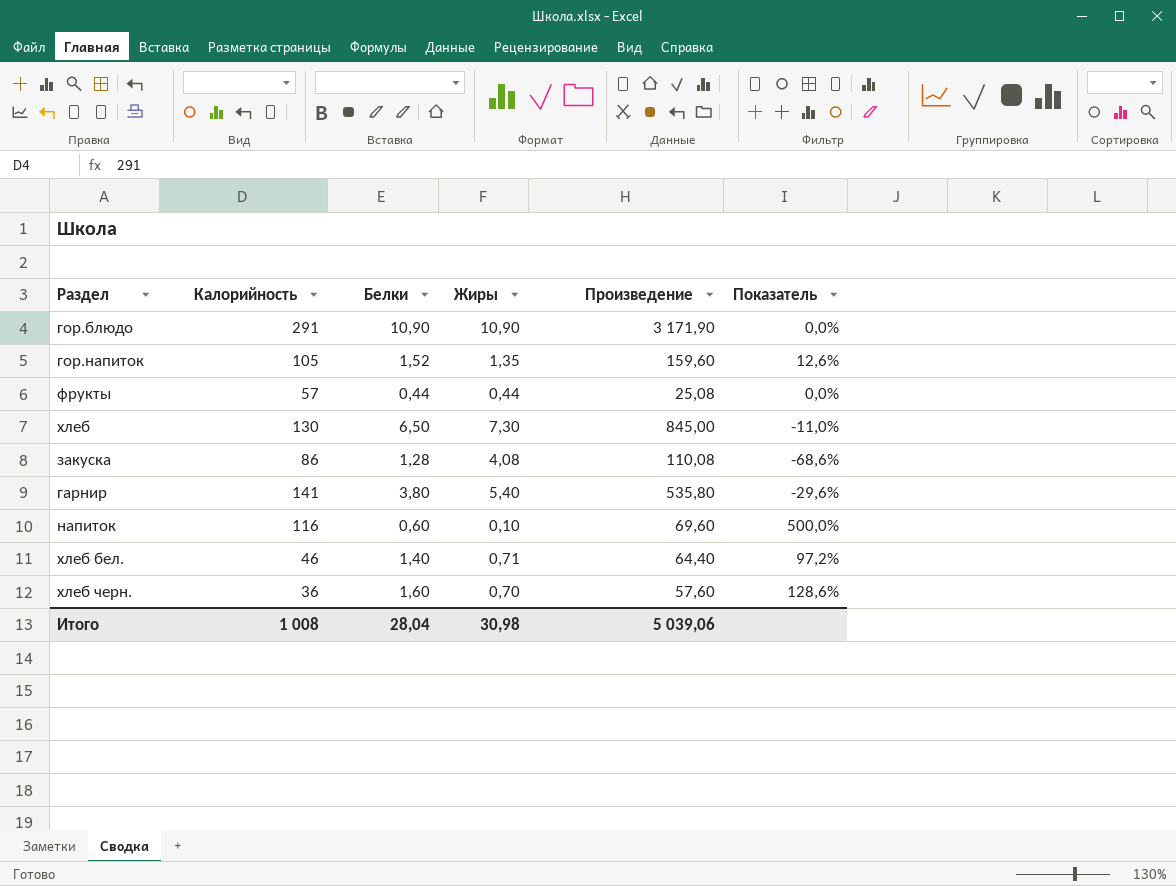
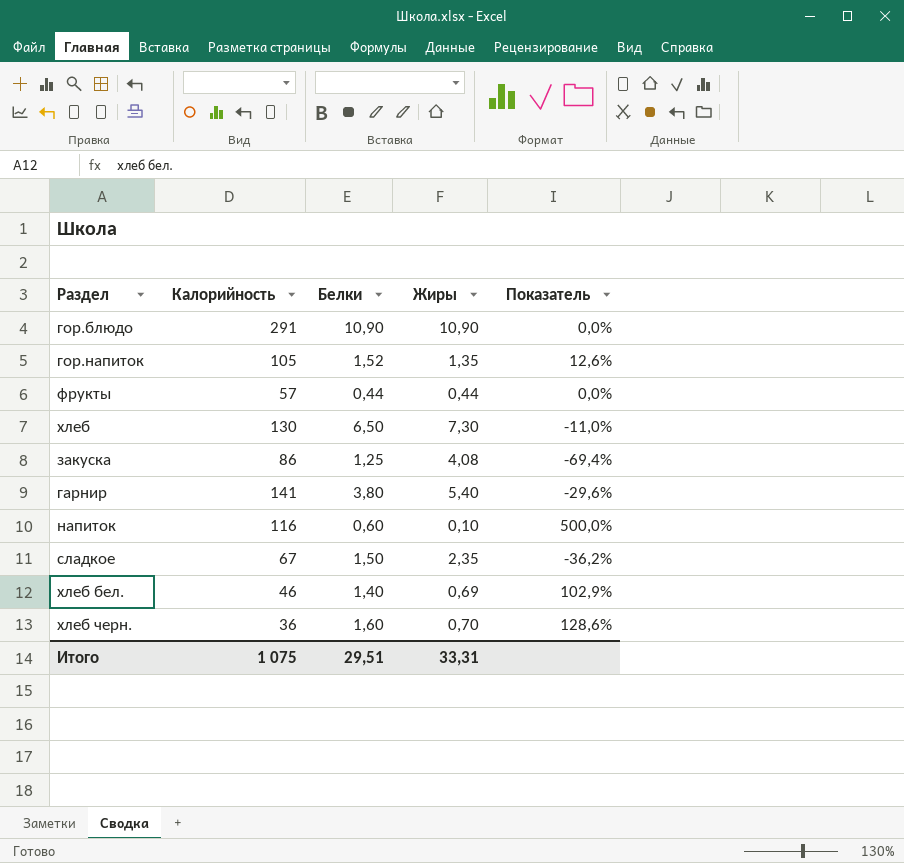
column Произведение | formula: [Калорийность] * [Белки] -> none
закуска | Белки: 1,28 -> 1,25
закуска | Показатель: -68,6% -> -69,4%
row сладкое: none -> 67 | 1,50 | 2,35 | -36,2%
хлеб бел. | Жиры: 0,71 -> 0,69
хлеб бел. | Показатель: 97,2% -> 102,9%
Итого | Калорийность: 1 008 -> 1 075
Итого | Белки: 28,04 -> 29,51
Итого | Жиры: 30,98 -> 33,31

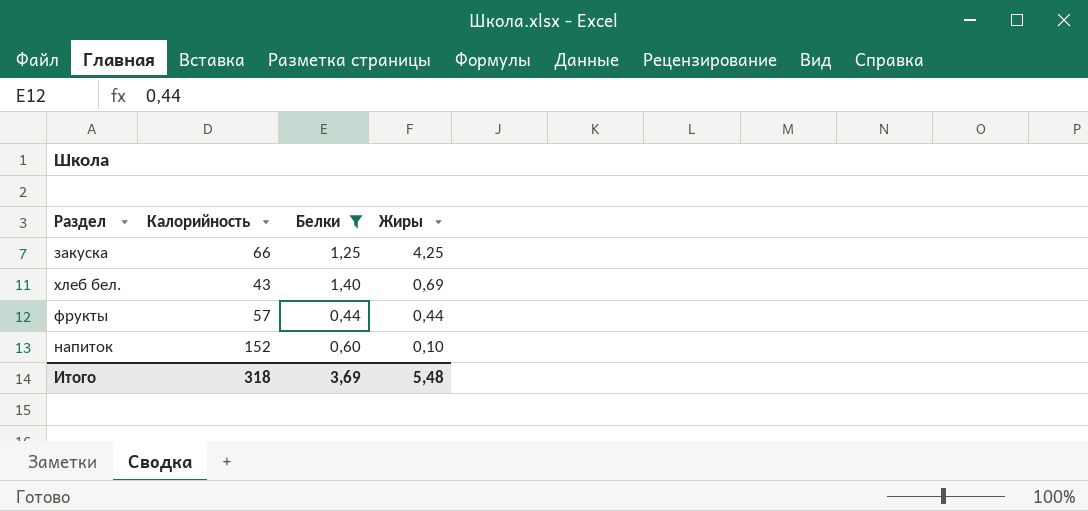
filter: none -> Белки <= 1,40
row order: none -> Жиры descending
column Показатель | formula: ([Белки] - [Жиры]) / [Жиры] -> none
закуска | Калорийность: 86 -> 66
закуска | Жиры: 4,08 -> 4,25
хлеб бел. | Калорийность: 46 -> 43
напиток | Калорийность: 116 -> 152
Итого | Калорийность: 1 075 -> 318
Итого | Белки: 29,51 -> 3,69
Итого | Жиры: 33,31 -> 5,48

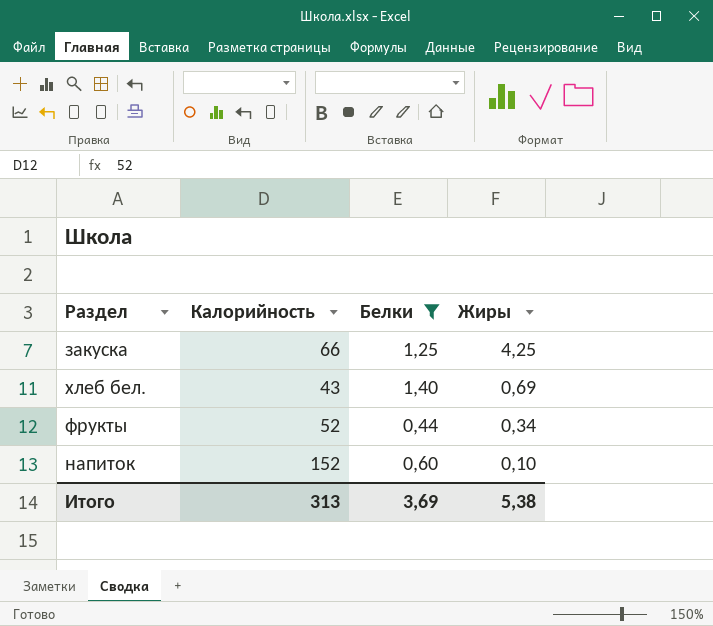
фрукты | Калорийность: 57 -> 52
фрукты | Жиры: 0,44 -> 0,34
Итого | Калорийность: 318 -> 313
Итого | Жиры: 5,48 -> 5,38

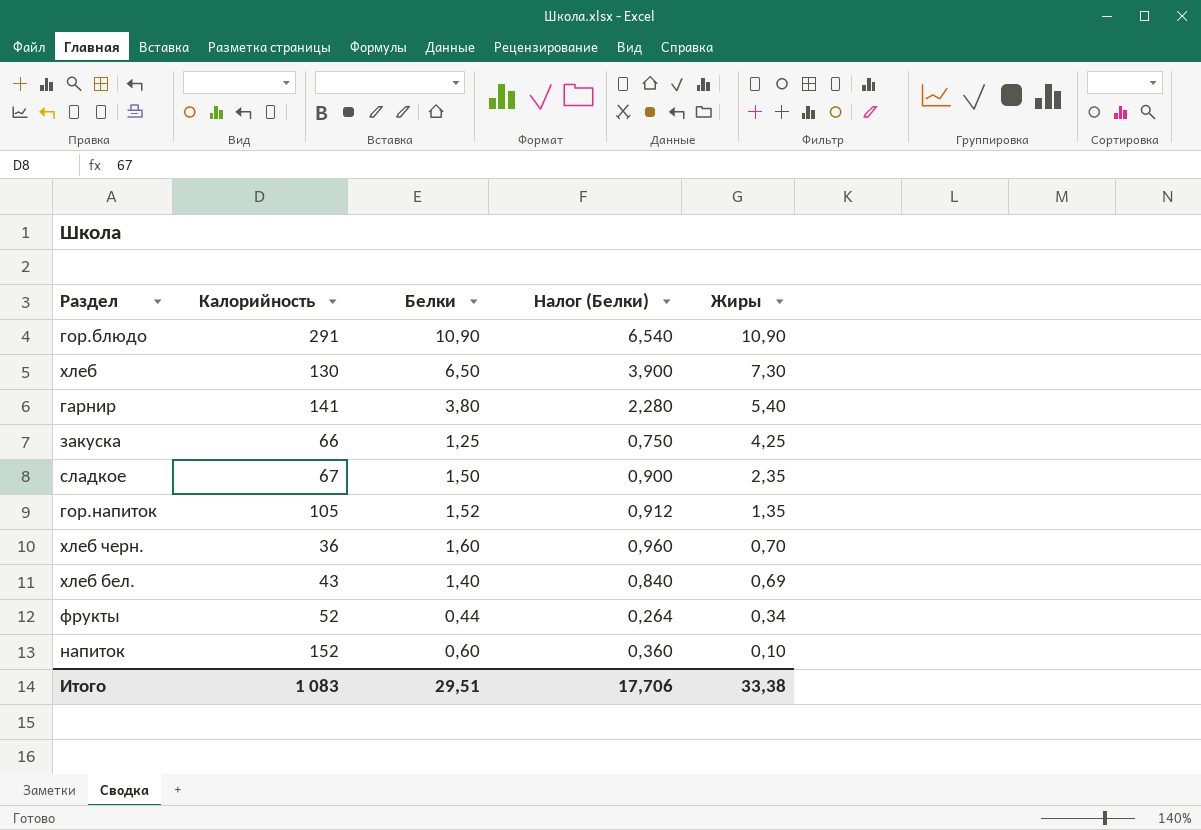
filter: Белки <= 1,40 -> none
column Налог (Белки) | formula: none -> [Белки] * 0,6
Итого | Калорийность: 313 -> 1 083
Итого | Белки: 3,69 -> 29,51
Итого | Жиры: 5,38 -> 33,38

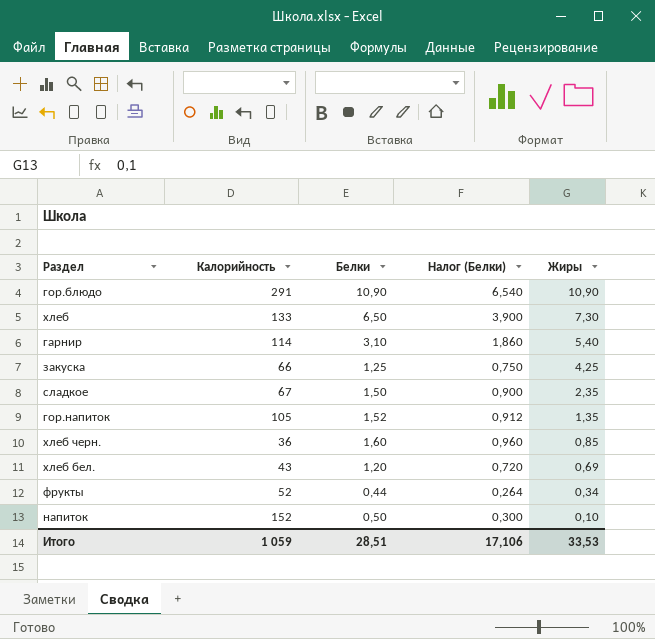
хлеб | Калорийность: 130 -> 133
гарнир | Калорийность: 141 -> 114
гарнир | Белки: 3,80 -> 3,10
гарнир | Налог (Белки): 2,280 -> 1,860
хлеб черн. | Жиры: 0,70 -> 0,85
хлеб бел. | Белки: 1,40 -> 1,20
хлеб бел. | Налог (Белки): 0,840 -> 0,720
напиток | Белки: 0,60 -> 0,50
напиток | Налог (Белки): 0,360 -> 0,300
Итого | Калорийность: 1 083 -> 1 059
Итого | Белки: 29,51 -> 28,51
Итого | Налог (Белки): 17,706 -> 17,106
Итого | Жиры: 33,38 -> 33,53

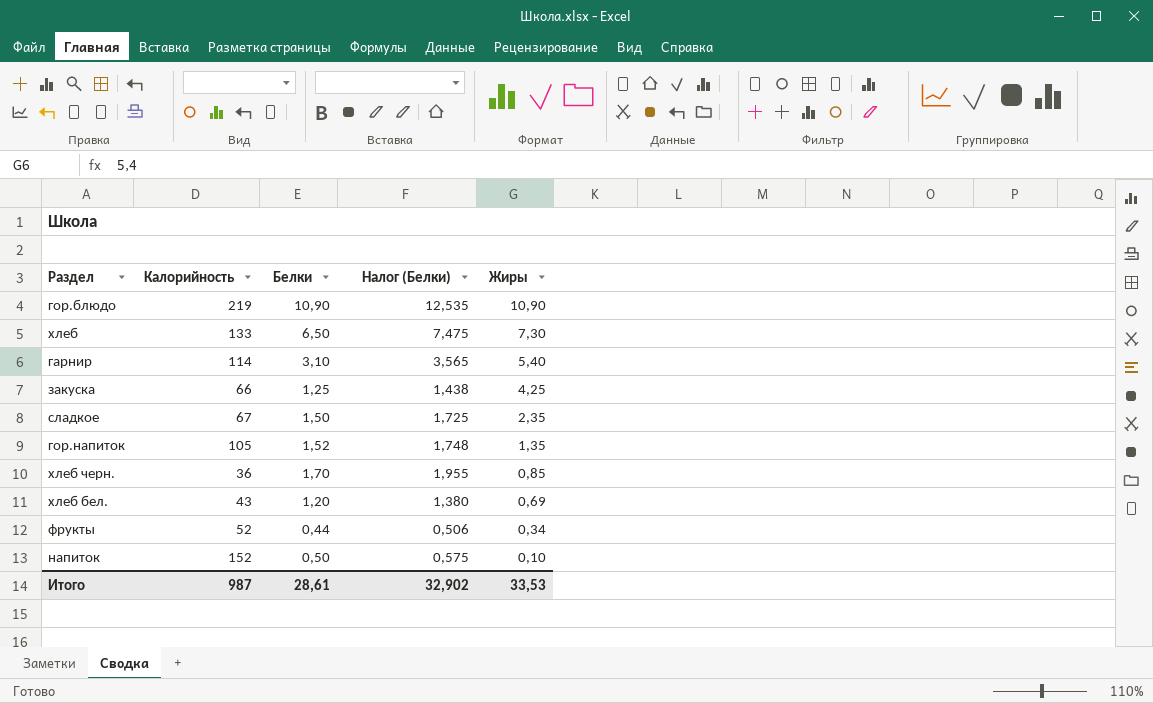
column Налог (Белки) | formula: [Белки] * 0,6 -> [Белки] * 1,15
гор.блюдо | Калорийность: 291 -> 219
хлеб черн. | Белки: 1,60 -> 1,70
Итого | Калорийность: 1 059 -> 987
Итого | Белки: 28,51 -> 28,61
Итого | Налог (Белки): 17,106 -> 32,902

